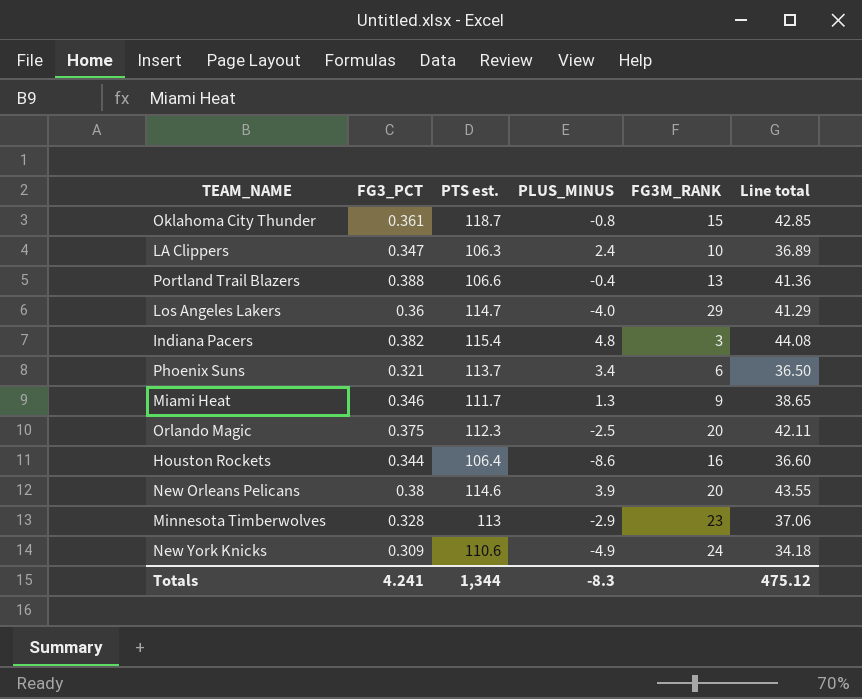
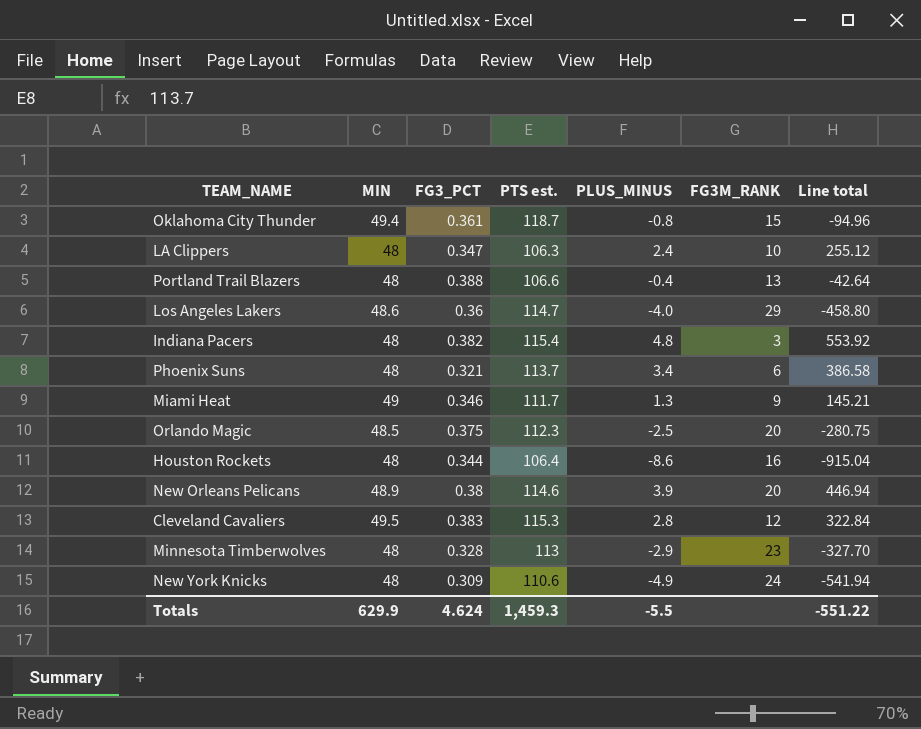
column MIN | position: none -> 2
column Line total | formula: [FG3_PCT] * [PTS est.] -> [PTS est.] * [PLUS_MINUS]
row Cleveland Cavaliers: none -> 49.5 | 0.383 | 115.3 | 2.8 | 12 | 322.84
Totals | FG3_PCT: 4.241 -> 4.624
Totals | PTS est.: 1,344 -> 1,459.3
Totals | PLUS_MINUS: -8.3 -> -5.5
Totals | Line total: 475.12 -> -551.22

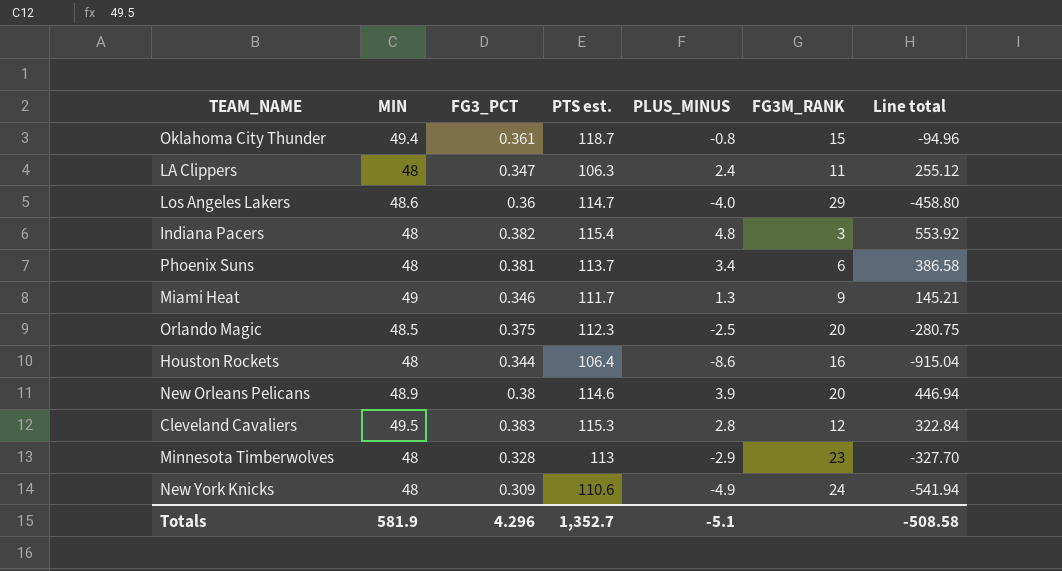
row Portland Trail Blazers: 48 | 0.388 | 106.6 | -0.4 | 13 | -42.64 -> none
LA Clippers | FG3M_RANK: 10 -> 11
Phoenix Suns | FG3_PCT: 0.321 -> 0.381
Totals | MIN: 629.9 -> 581.9
Totals | FG3_PCT: 4.624 -> 4.296
Totals | PTS est.: 1,459.3 -> 1,352.7
Totals | PLUS_MINUS: -5.5 -> -5.1
Totals | Line total: -551.22 -> -508.58

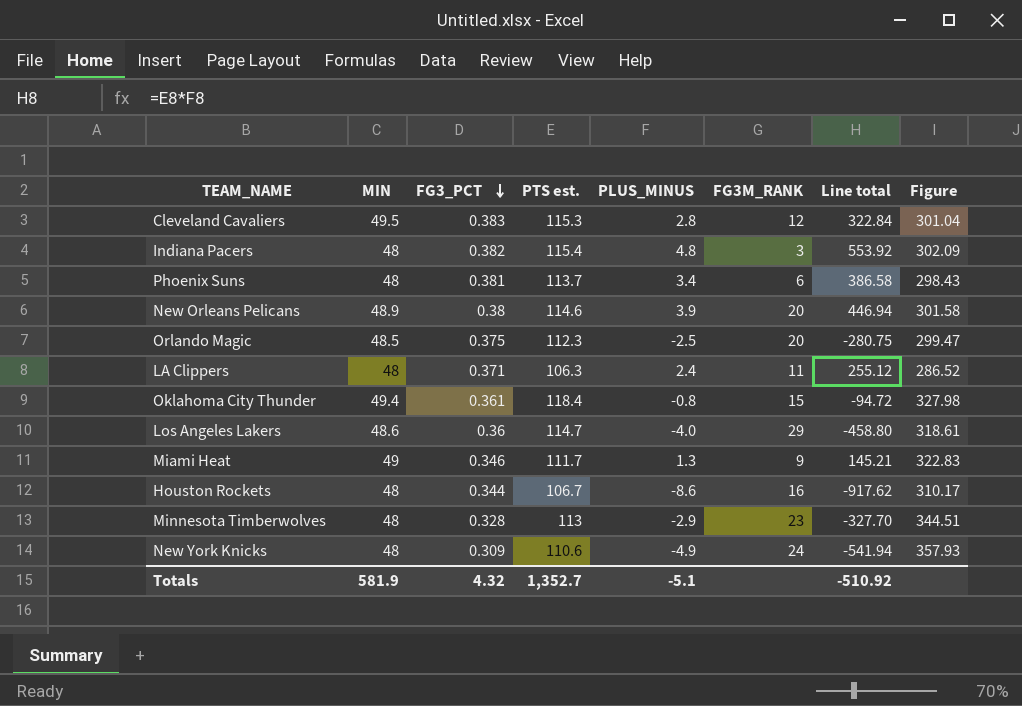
row order: none -> FG3_PCT descending
column Figure | formula: none -> [PTS est.] / [FG3_PCT]
LA Clippers | FG3_PCT: 0.347 -> 0.371
Oklahoma City Thunder | PTS est.: 118.7 -> 118.4
Oklahoma City Thunder | Line total: -94.96 -> -94.72
Houston Rockets | PTS est.: 106.4 -> 106.7
Houston Rockets | Line total: -915.04 -> -917.62
Totals | FG3_PCT: 4.296 -> 4.32
Totals | Line total: -508.58 -> -510.92

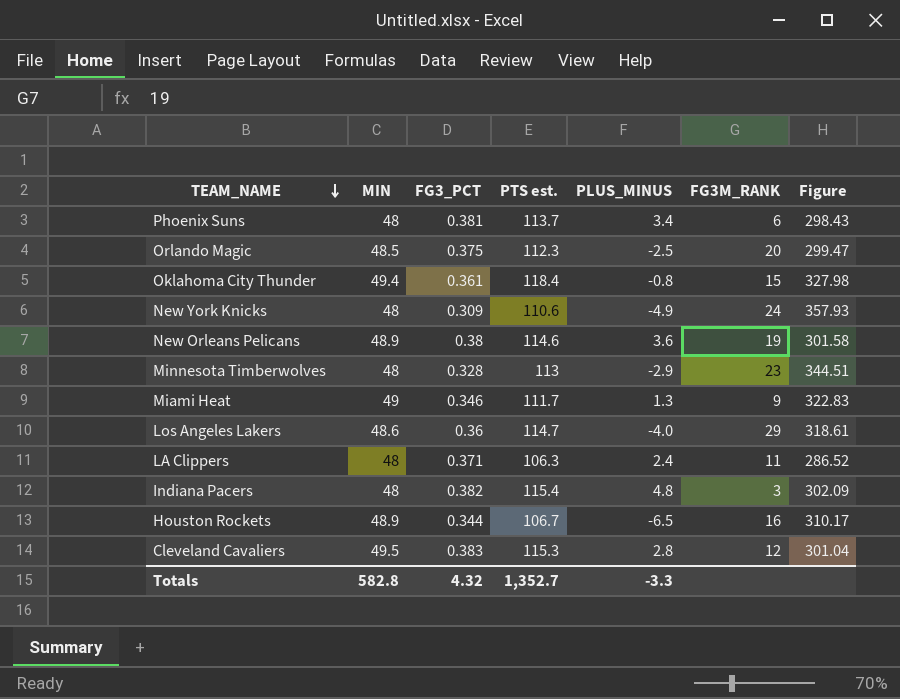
row order: FG3_PCT descending -> TEAM_NAME descending
column Line total | formula: [PTS est.] * [PLUS_MINUS] -> none
New Orleans Pelicans | PLUS_MINUS: 3.9 -> 3.6
New Orleans Pelicans | FG3M_RANK: 20 -> 19
Houston Rockets | MIN: 48 -> 48.9
Houston Rockets | PLUS_MINUS: -8.6 -> -6.5
Totals | MIN: 581.9 -> 582.8
Totals | PLUS_MINUS: -5.1 -> -3.3

